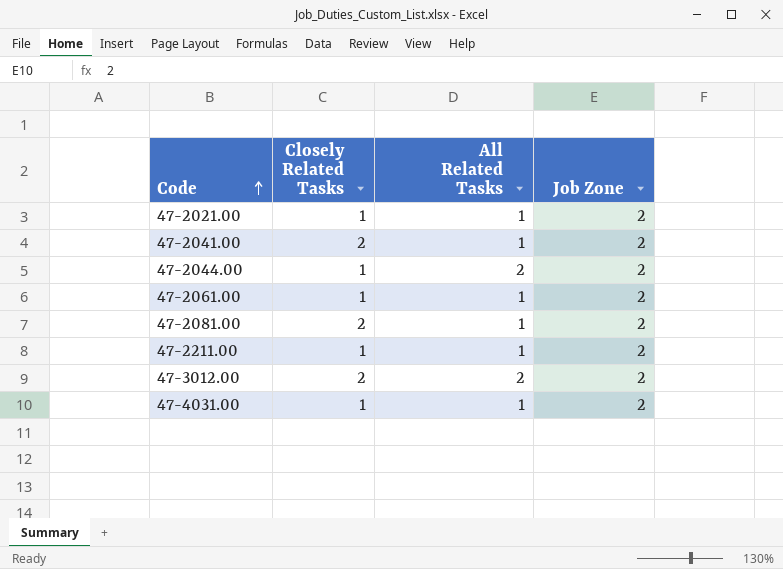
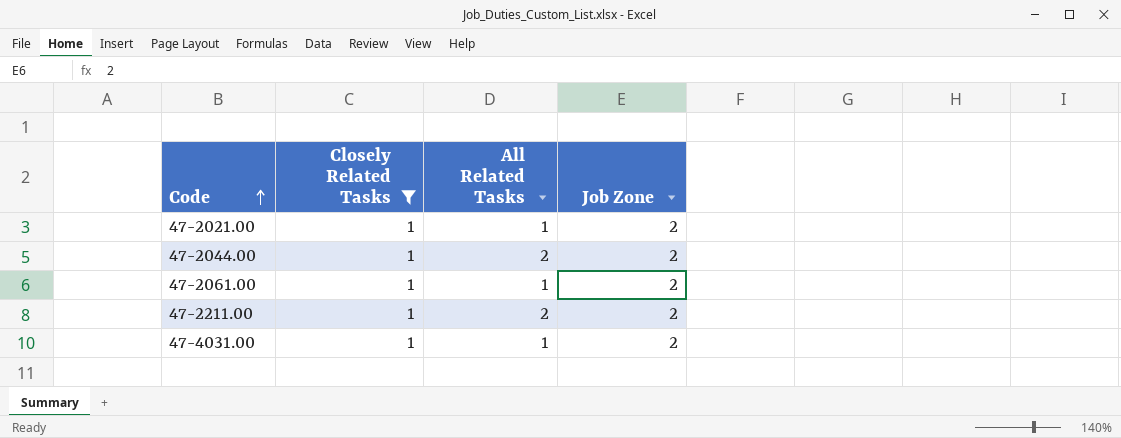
filter: none -> Closely Related Tasks = 1
47-2211.00 | All Related Tasks: 1 -> 2

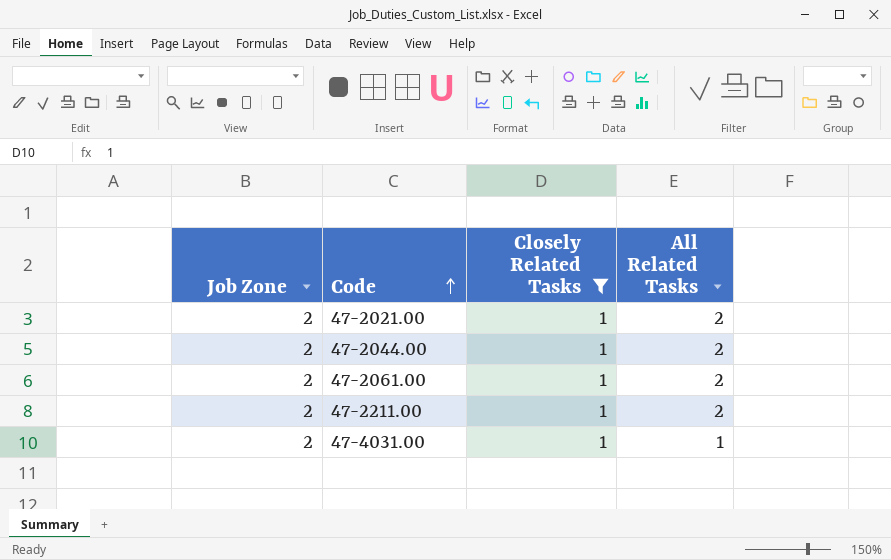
column Job Zone | position: 4 -> 1
47-2021.00 | All Related Tasks: 1 -> 2
47-2061.00 | All Related Tasks: 1 -> 2

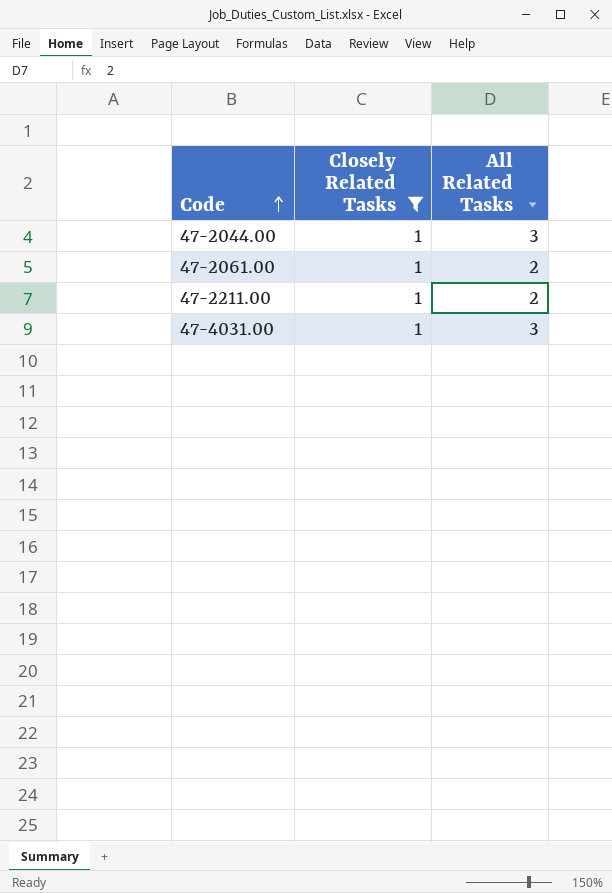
column Job Zone | position: 1 -> none
row 47-2021.00: 2 | 1 | 2 -> none
47-2044.00 | All Related Tasks: 2 -> 3
47-4031.00 | All Related Tasks: 1 -> 3

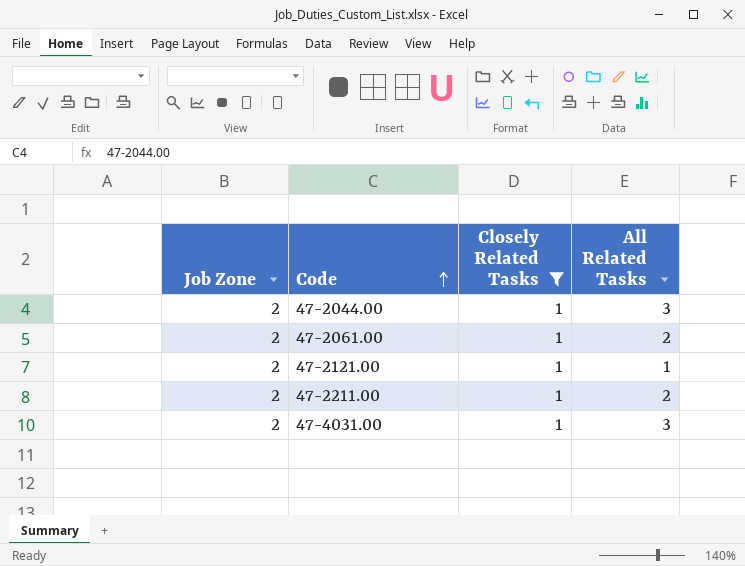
column Job Zone | position: none -> 1
row 47-2121.00: none -> 2 | 1 | 1

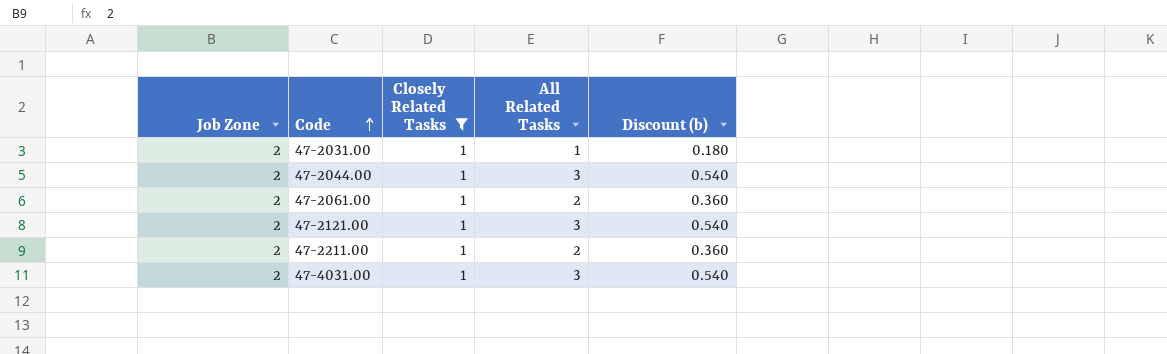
column Discount (b) | formula: none -> [All Related Tasks] * 0.18
row 47-2031.00: none -> 2 | 1 | 1 | 0.180
47-2121.00 | All Related Tasks: 1 -> 3

